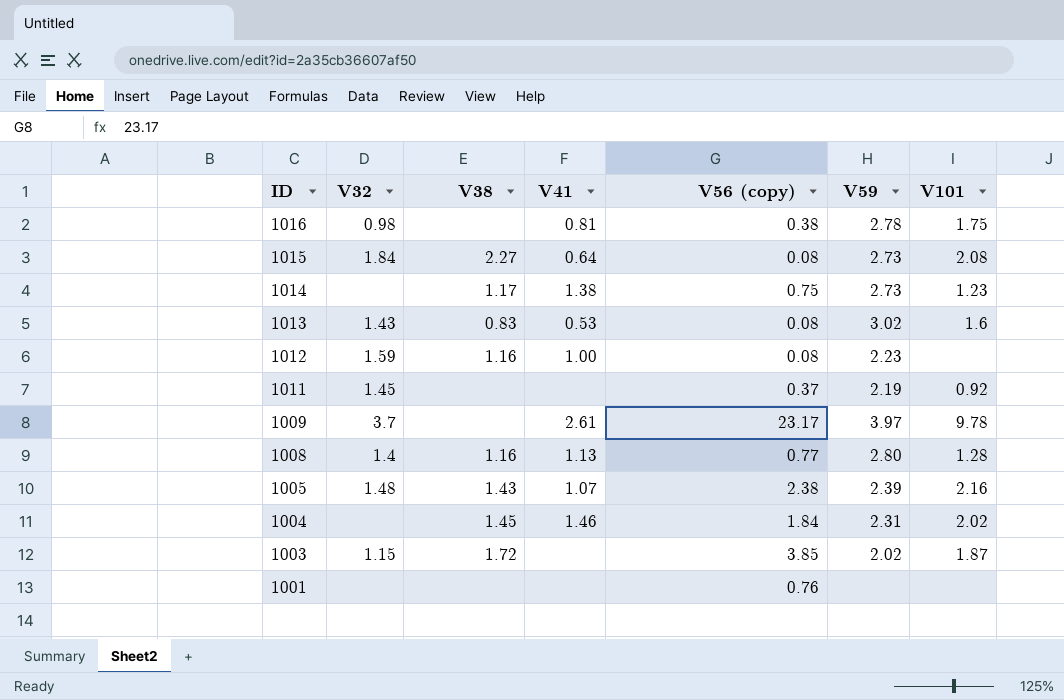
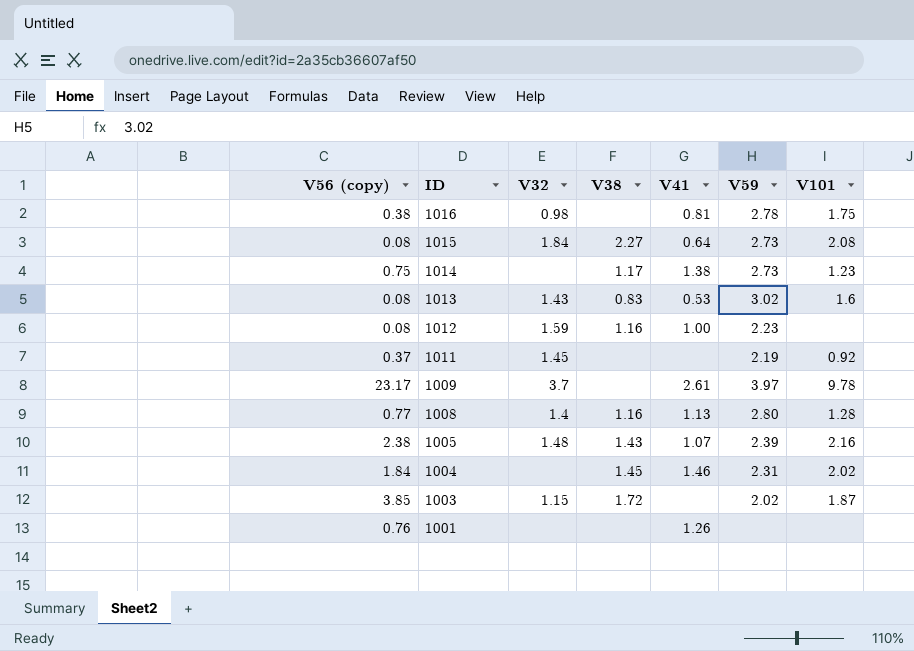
column V56 (copy) | position: 5 -> 1
1001 | V41: none -> 1.26

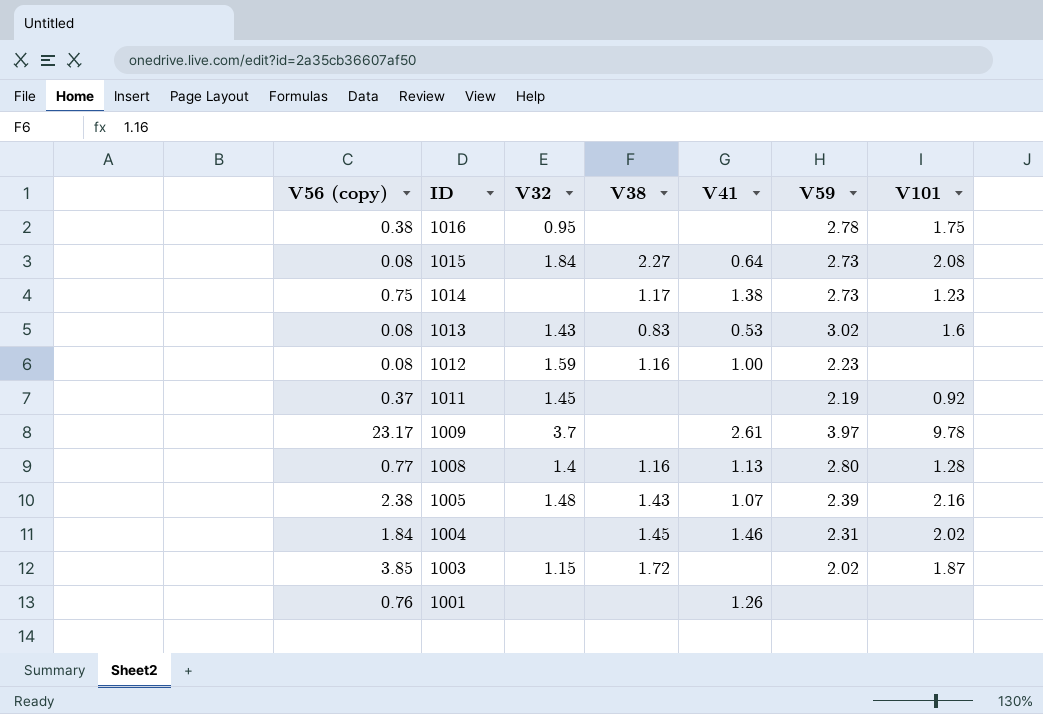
1016 | V32: 0.98 -> 0.95
1016 | V41: 0.81 -> none

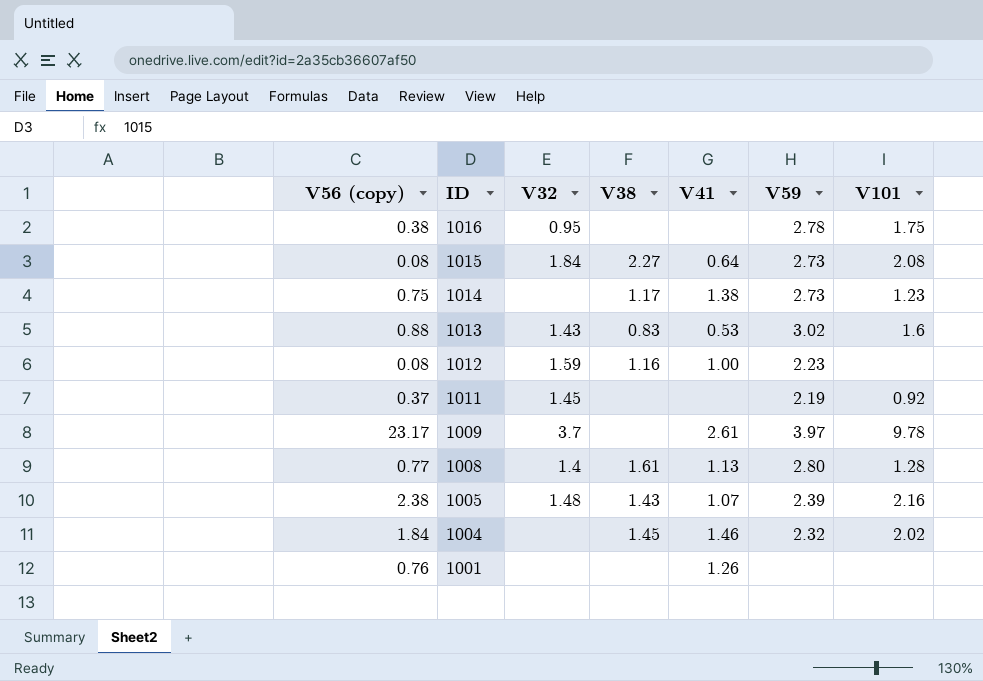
row 1003: 3.85 | 1.15 | 1.72 | none | 2.02 | 1.87 -> none
1013 | V56 (copy): 0.08 -> 0.88
1008 | V38: 1.16 -> 1.61
1004 | V59: 2.31 -> 2.32

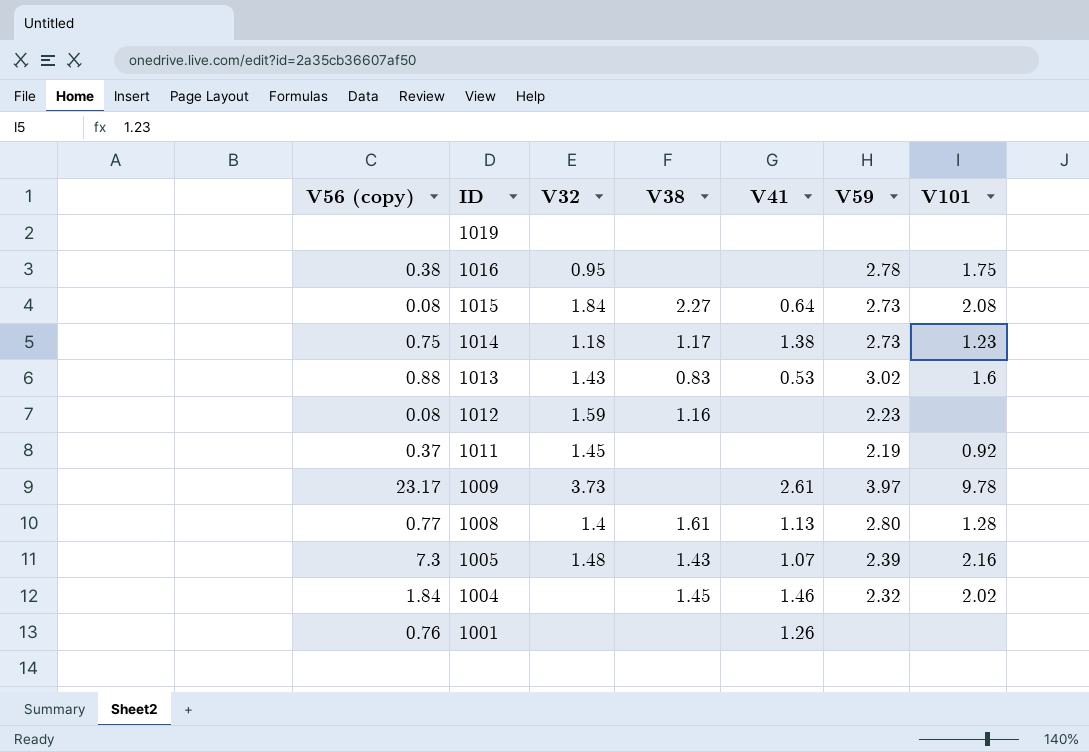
row 1019: none -> none | none | none | none | none | none
1014 | V32: none -> 1.18
1012 | V41: 1.00 -> none
1009 | V32: 3.7 -> 3.73
1005 | V56 (copy): 2.38 -> 7.3

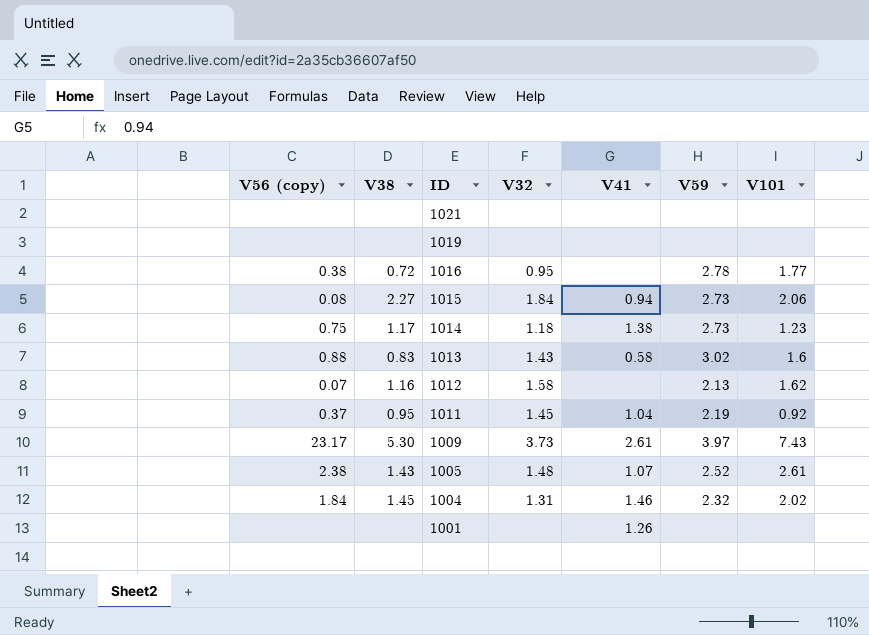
column V38 | position: 4 -> 2
row 1008: 0.77 | 1.4 | 1.61 | 1.13 | 2.80 | 1.28 -> none
row 1021: none -> none | none | none | none | none | none
1016 | V38: none -> 0.72
1016 | V101: 1.75 -> 1.77
1015 | V41: 0.64 -> 0.94
1015 | V101: 2.08 -> 2.06
1013 | V41: 0.53 -> 0.58
1012 | V56 (copy): 0.08 -> 0.07
1012 | V32: 1.59 -> 1.58
1012 | V59: 2.23 -> 2.13
1012 | V101: none -> 1.62
1011 | V38: none -> 0.95
1011 | V41: none -> 1.04
1009 | V38: none -> 5.30
1009 | V101: 9.78 -> 7.43
1005 | V56 (copy): 7.3 -> 2.38
1005 | V59: 2.39 -> 2.52
1005 | V101: 2.16 -> 2.61
1004 | V32: none -> 1.31
1001 | V56 (copy): 0.76 -> none

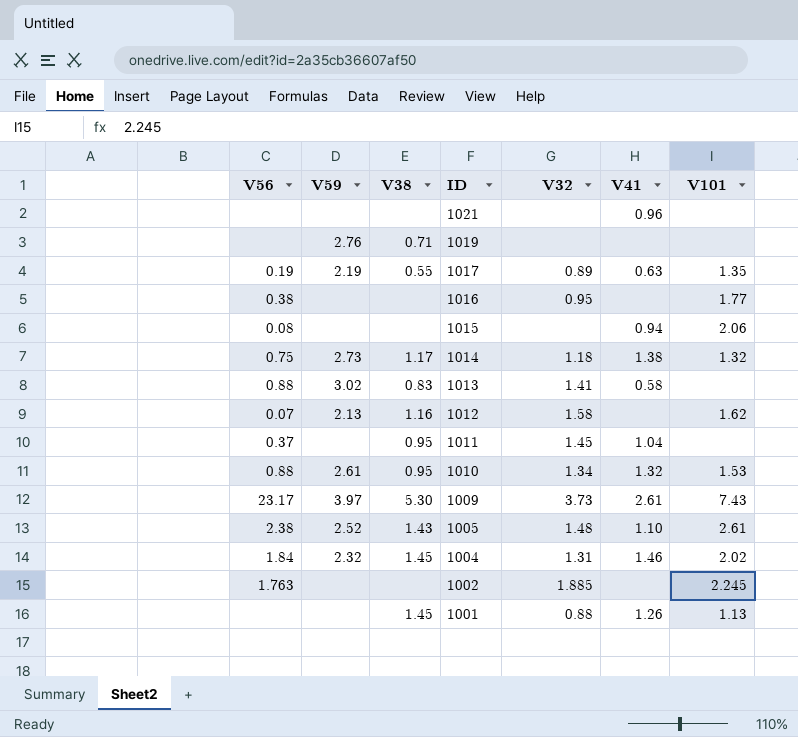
column name: V56 (copy) -> V56
column V59 | position: 6 -> 2
1021 | V41: none -> 0.96
1019 | V59: none -> 2.76
1019 | V38: none -> 0.71
row 1017: none -> 0.19 | 2.19 | 0.55 | 0.89 | 0.63 | 1.35
1016 | V59: 2.78 -> none
1016 | V38: 0.72 -> none
1015 | V59: 2.73 -> none
1015 | V38: 2.27 -> none
1015 | V32: 1.84 -> none
1014 | V101: 1.23 -> 1.32
1013 | V32: 1.43 -> 1.41
1013 | V101: 1.6 -> none
1011 | V59: 2.19 -> none
1011 | V101: 0.92 -> none
row 1010: none -> 0.88 | 2.61 | 0.95 | 1.34 | 1.32 | 1.53
1005 | V41: 1.07 -> 1.10
row 1002: none -> 1.763 | none | none | 1.885 | none | 2.245
1001 | V38: none -> 1.45
1001 | V32: none -> 0.88
1001 | V101: none -> 1.13

